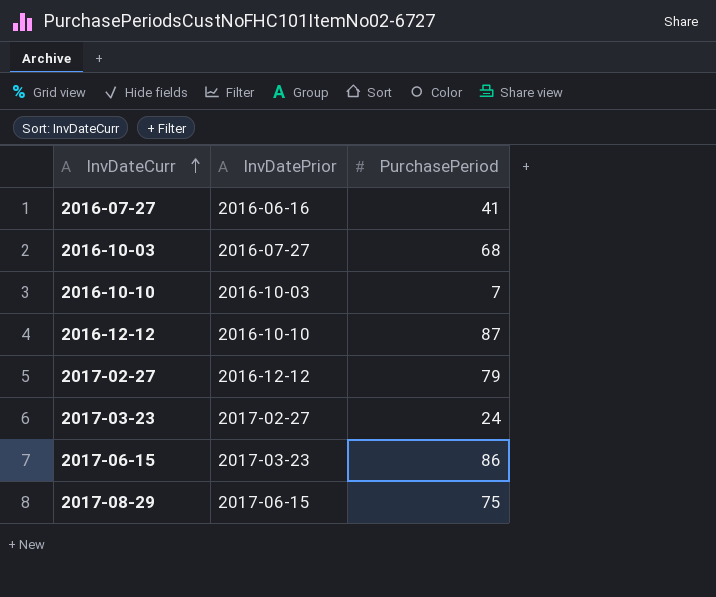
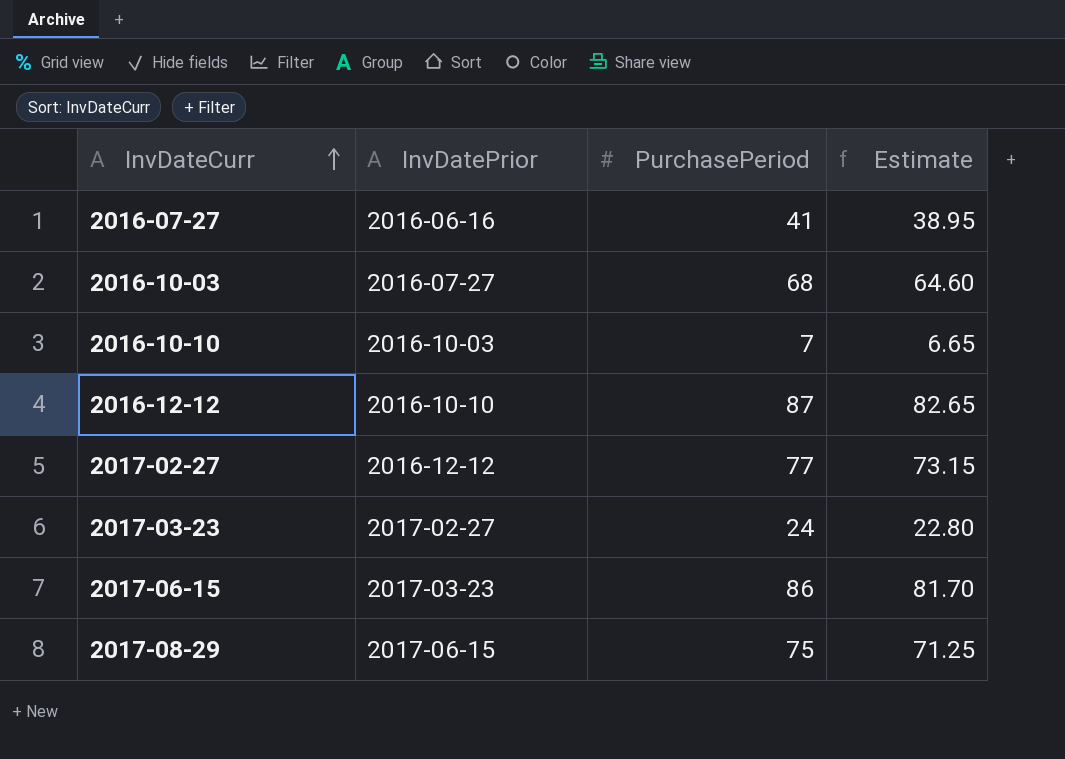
column Estimate | formula: none -> [PurchasePeriod] * 0.95
2017-02-27 | PurchasePeriod: 79 -> 77

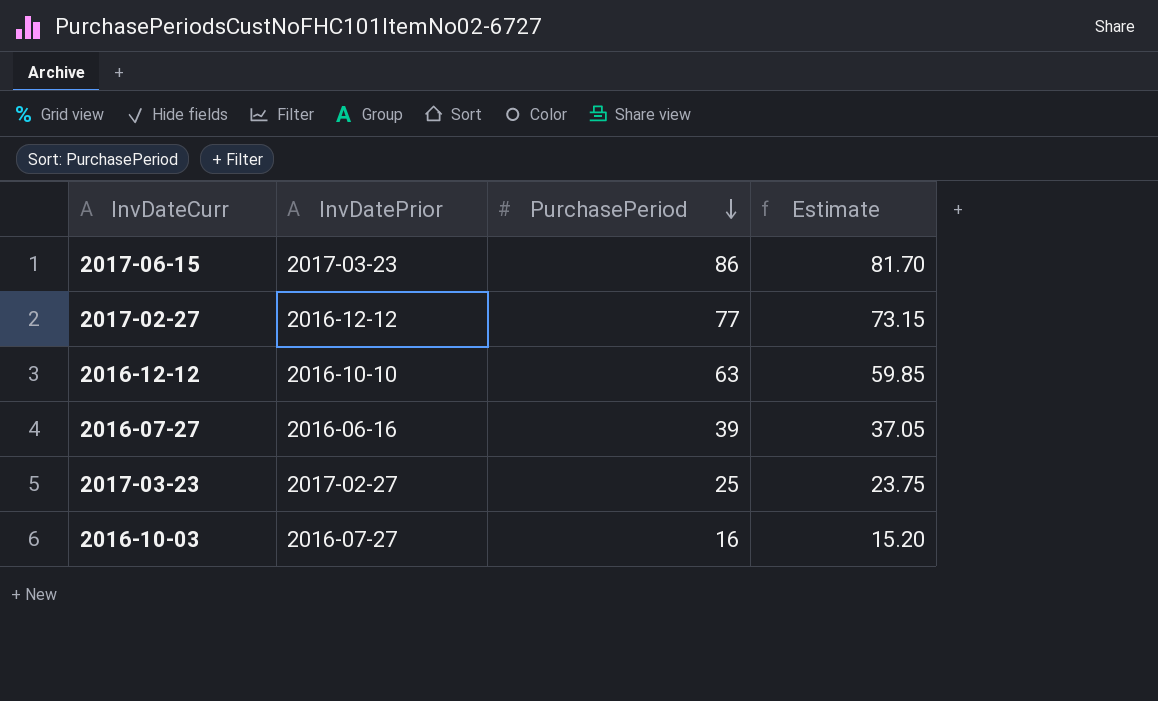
row order: InvDateCurr ascending -> PurchasePeriod descending
row 2016-10-10: 2016-10-03 | 7 | 6.65 -> none
row 2017-08-29: 2017-06-15 | 75 | 71.25 -> none
2016-12-12 | PurchasePeriod: 87 -> 63
2016-12-12 | Estimate: 82.65 -> 59.85
2016-07-27 | PurchasePeriod: 41 -> 39
2016-07-27 | Estimate: 38.95 -> 37.05
2017-03-23 | PurchasePeriod: 24 -> 25
2017-03-23 | Estimate: 22.80 -> 23.75
2016-10-03 | PurchasePeriod: 68 -> 16
2016-10-03 | Estimate: 64.60 -> 15.20

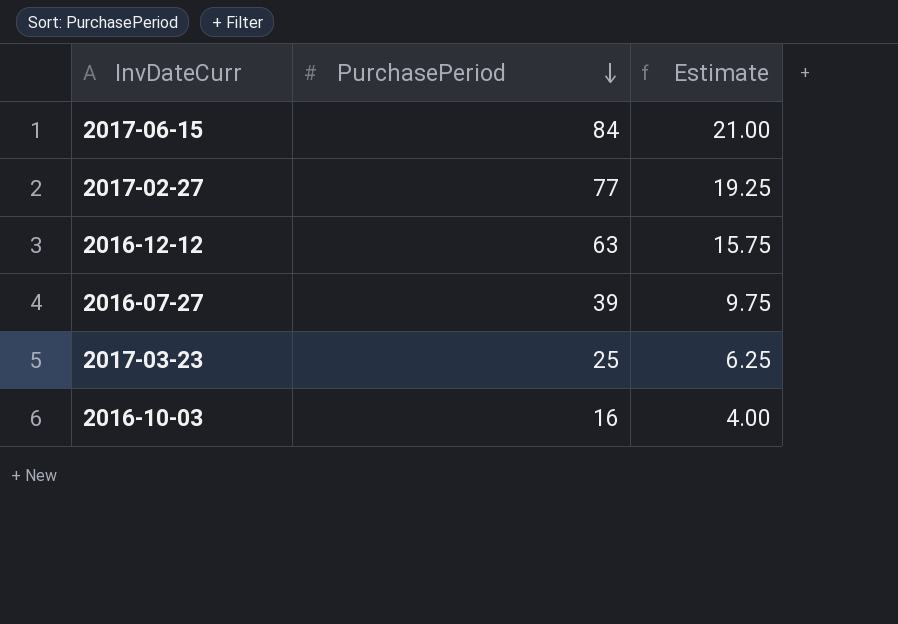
column InvDatePrior | position: 2 -> none
column Estimate | formula: [PurchasePeriod] * 0.95 -> [PurchasePeriod] * 0.25
2017-06-15 | PurchasePeriod: 86 -> 84

